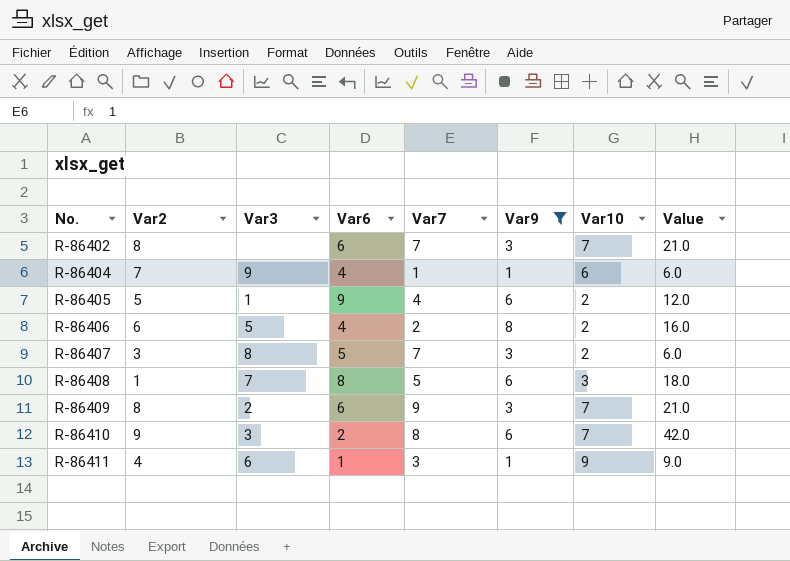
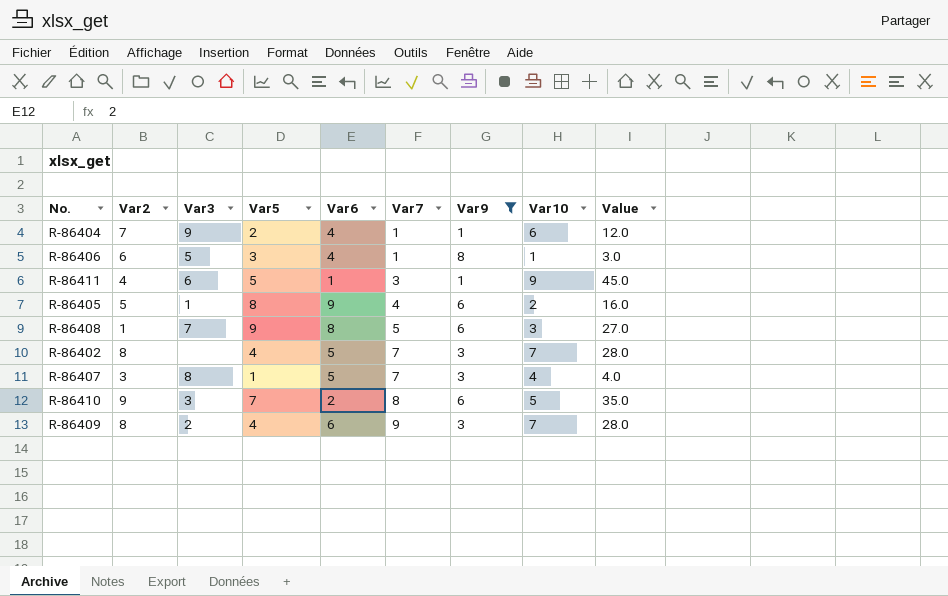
row order: No. ascending -> Var7 ascending
column Var5 | position: none -> 4
column Value | formula: [Var9] * [Var10] -> [Var5] * [Var10]
R-86406 | Var7: 2 -> 1
R-86406 | Var10: 2 -> 1
R-86402 | Var6: 6 -> 5
R-86407 | Var10: 2 -> 4
R-86410 | Var10: 7 -> 5

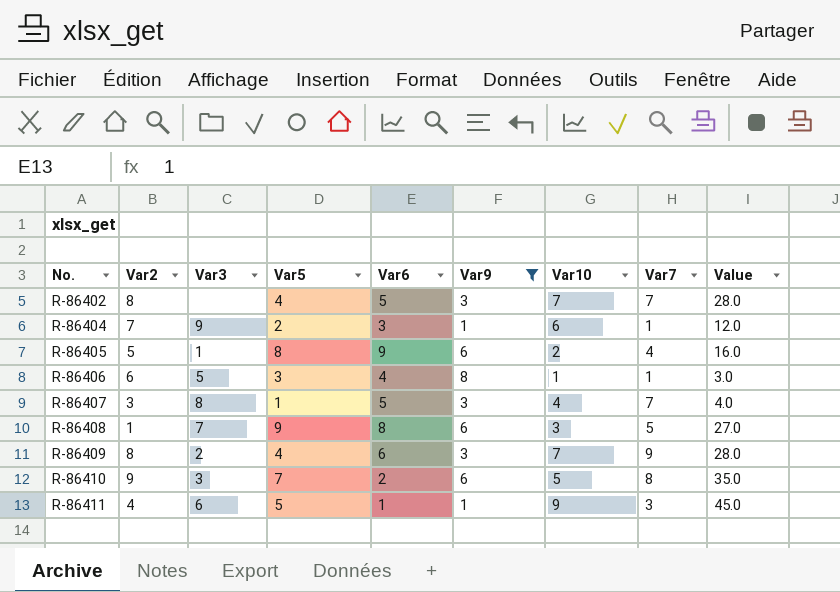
row order: Var7 ascending -> No. ascending
column Var7 | position: 6 -> 8
R-86404 | Var6: 4 -> 3

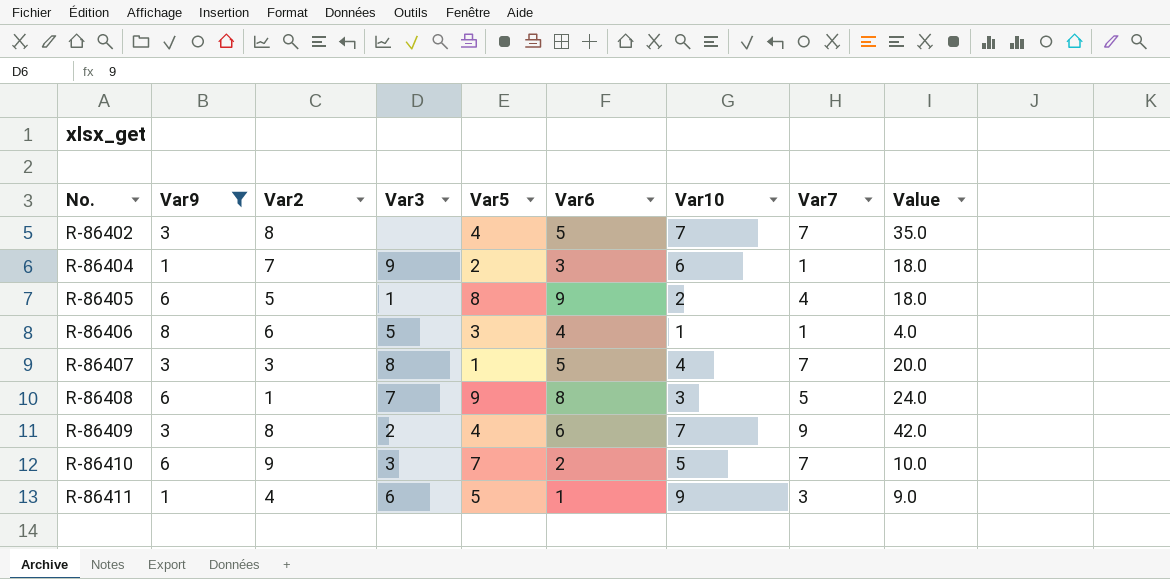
column Var9 | position: 6 -> 2
column Value | formula: [Var5] * [Var10] -> [Var6] * [Var10]
R-86410 | Var7: 8 -> 7

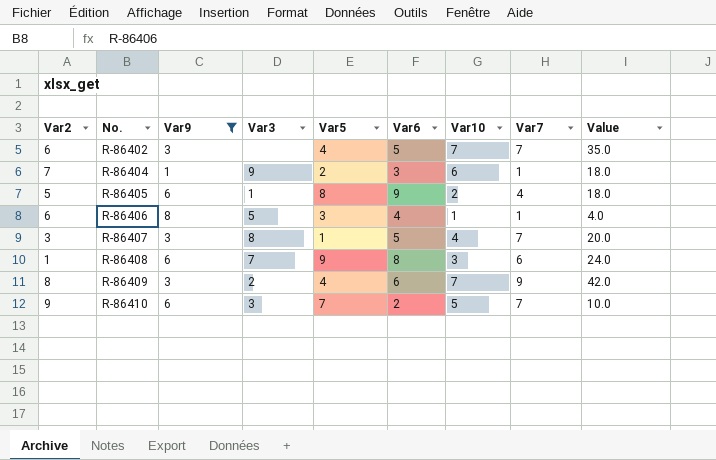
column Var2 | position: 3 -> 1
row R-86411: 1 | 4 | 6 | 5 | 1 | 9 | 3 | 9.0 -> none
R-86402 | Var2: 8 -> 6
R-86408 | Var7: 5 -> 6

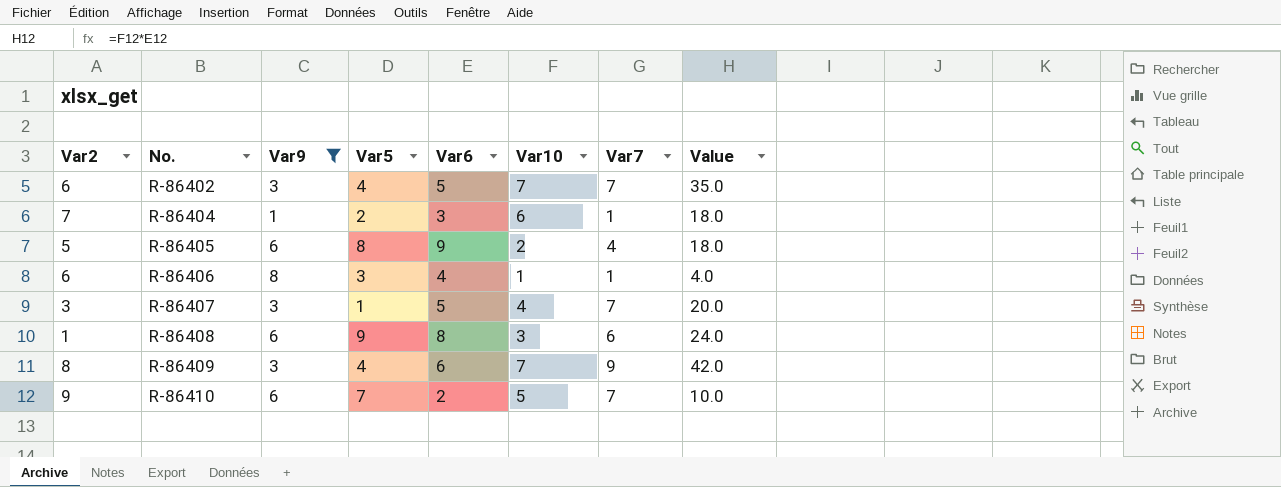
column Var3 | position: 4 -> none

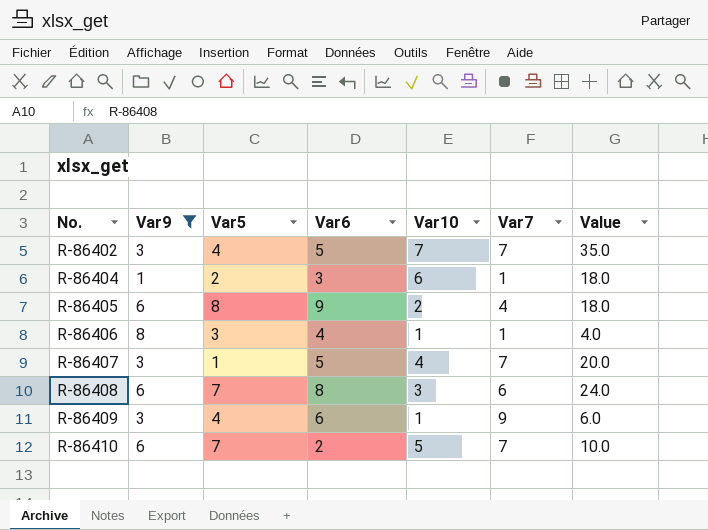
column Var2 | position: 1 -> none
R-86408 | Var5: 9 -> 7
R-86409 | Var10: 7 -> 1
R-86409 | Value: 42.0 -> 6.0

